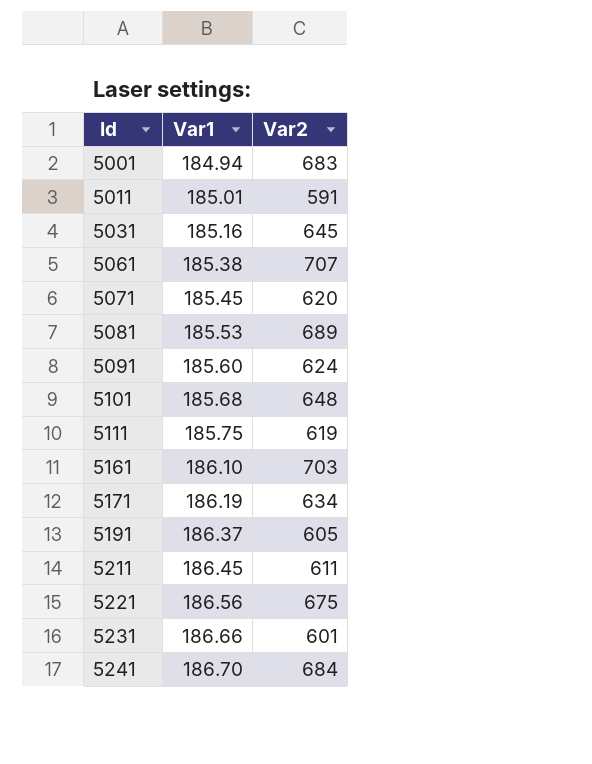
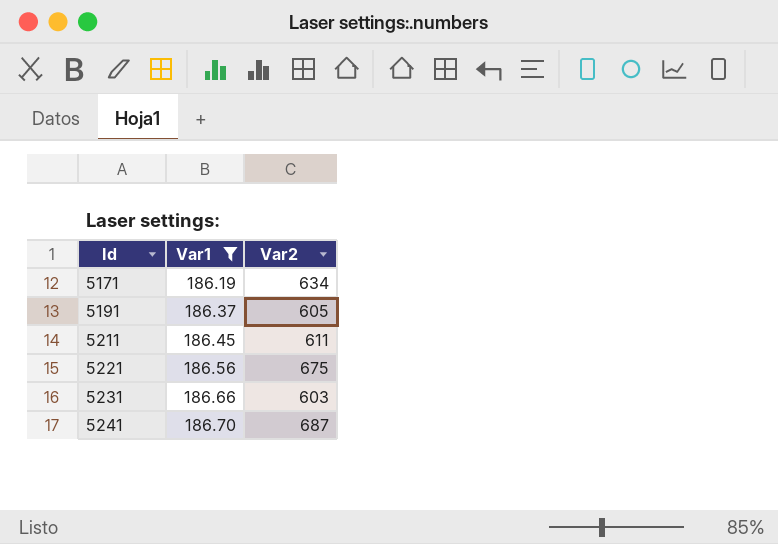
filter: none -> Var1 >= 186.19
5231 | Var2: 601 -> 603
5241 | Var2: 684 -> 687

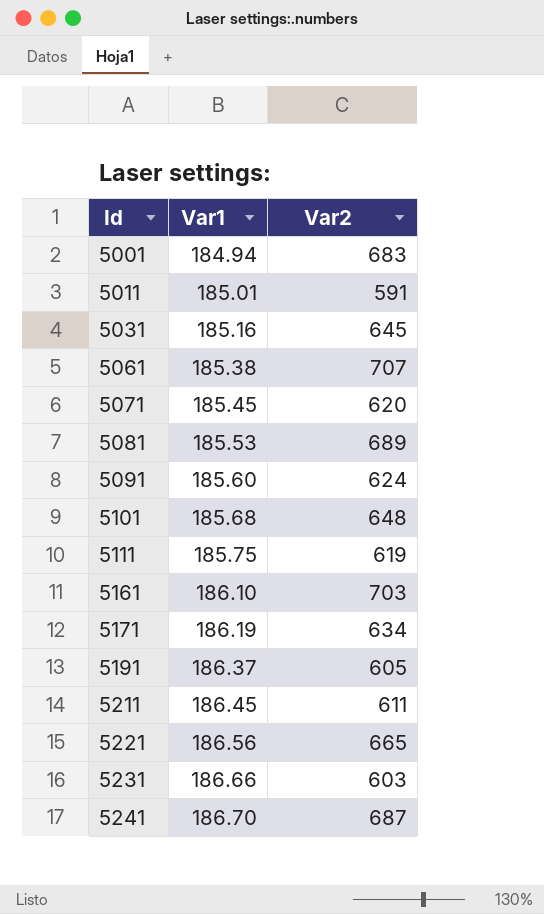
filter: Var1 >= 186.19 -> none
5221 | Var2: 675 -> 665

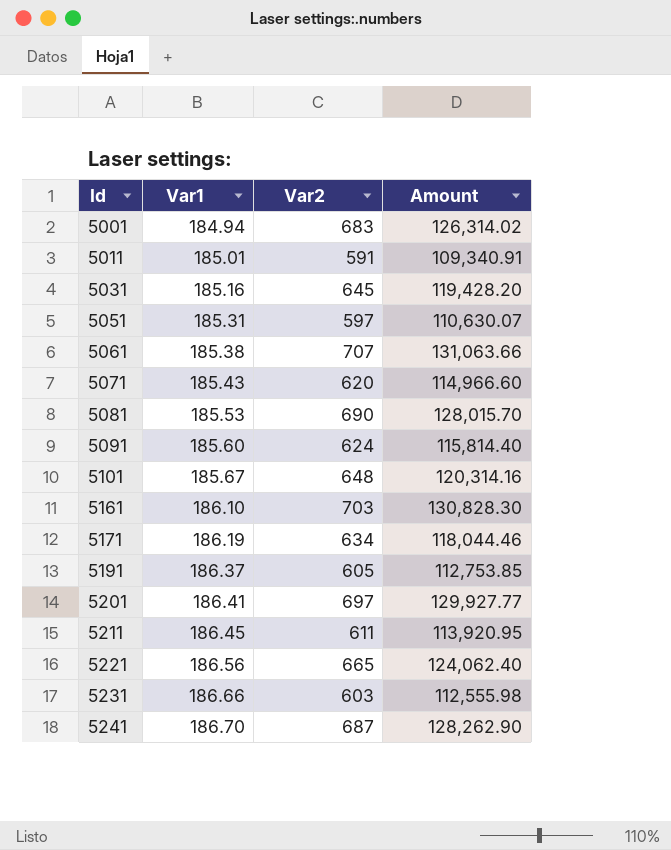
column Amount | formula: none -> [Var1] * [Var2]
row 5111: 185.75 | 619 -> none
row 5051: none -> 185.31 | 597 | 110,630.07
5071 | Var1: 185.45 -> 185.43
5081 | Var2: 689 -> 690
5101 | Var1: 185.68 -> 185.67
row 5201: none -> 186.41 | 697 | 129,927.77

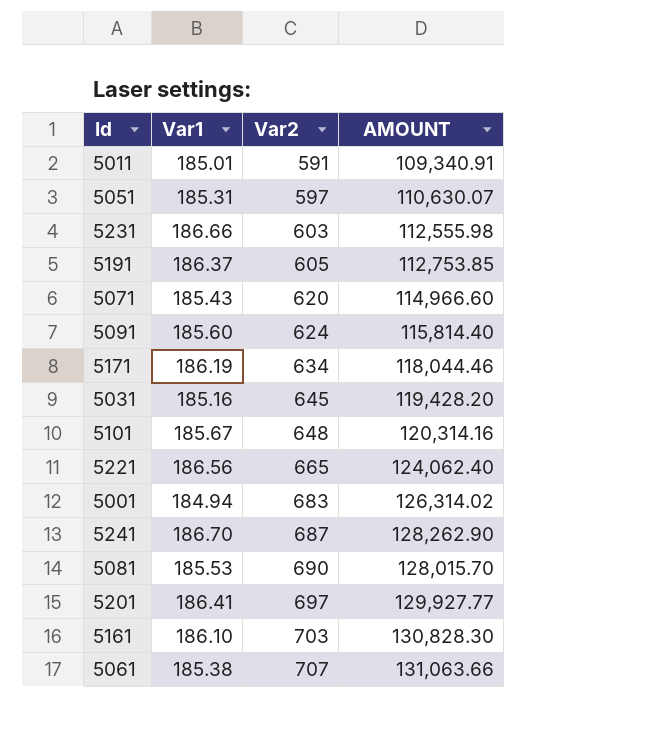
row order: Id ascending -> Var2 ascending
column name: Amount -> AMOUNT
row 5211: 186.45 | 611 | 113,920.95 -> none

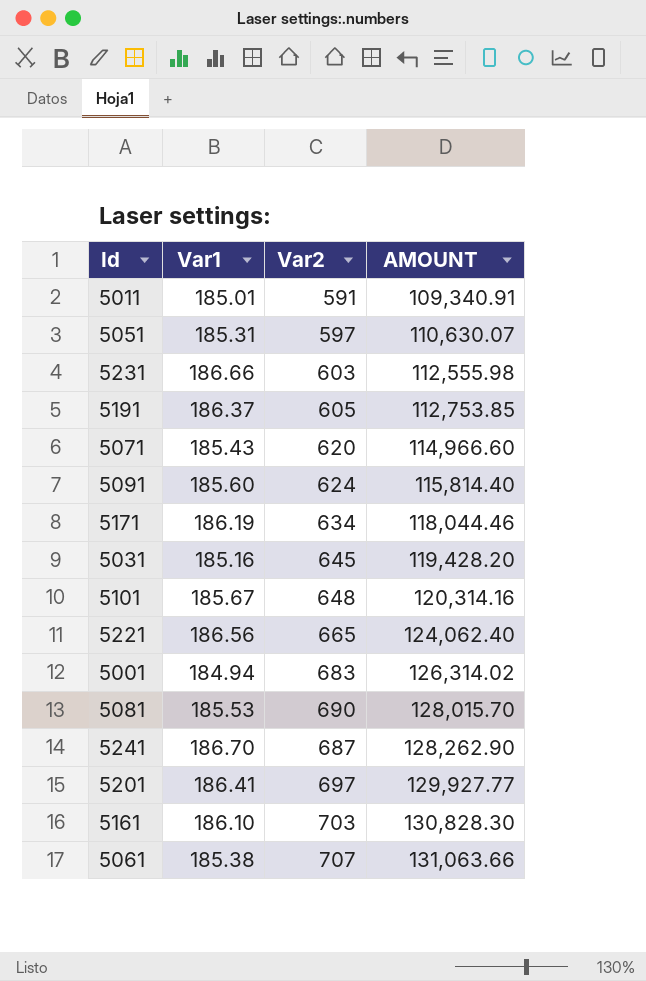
row order: Var2 ascending -> AMOUNT ascending

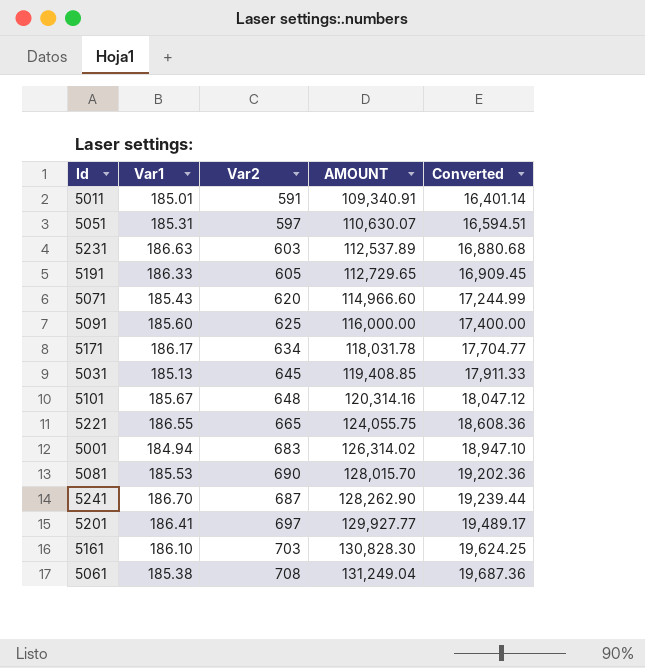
column Converted | formula: none -> [AMOUNT] * 0.15
5231 | Var1: 186.66 -> 186.63
5231 | AMOUNT: 112,555.98 -> 112,537.89
5191 | Var1: 186.37 -> 186.33
5191 | AMOUNT: 112,753.85 -> 112,729.65
5091 | Var2: 624 -> 625
5091 | AMOUNT: 115,814.40 -> 116,000.00
5171 | Var1: 186.19 -> 186.17
5171 | AMOUNT: 118,044.46 -> 118,031.78
5031 | Var1: 185.16 -> 185.13
5031 | AMOUNT: 119,428.20 -> 119,408.85
5221 | Var1: 186.56 -> 186.55
5221 | AMOUNT: 124,062.40 -> 124,055.75
5061 | Var2: 707 -> 708
5061 | AMOUNT: 131,063.66 -> 131,249.04

